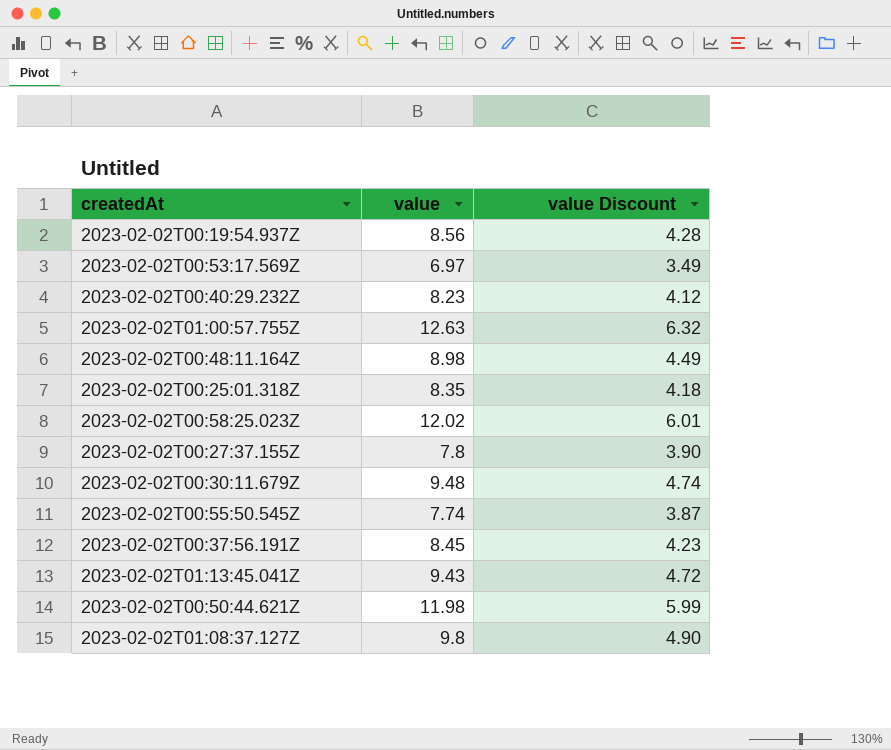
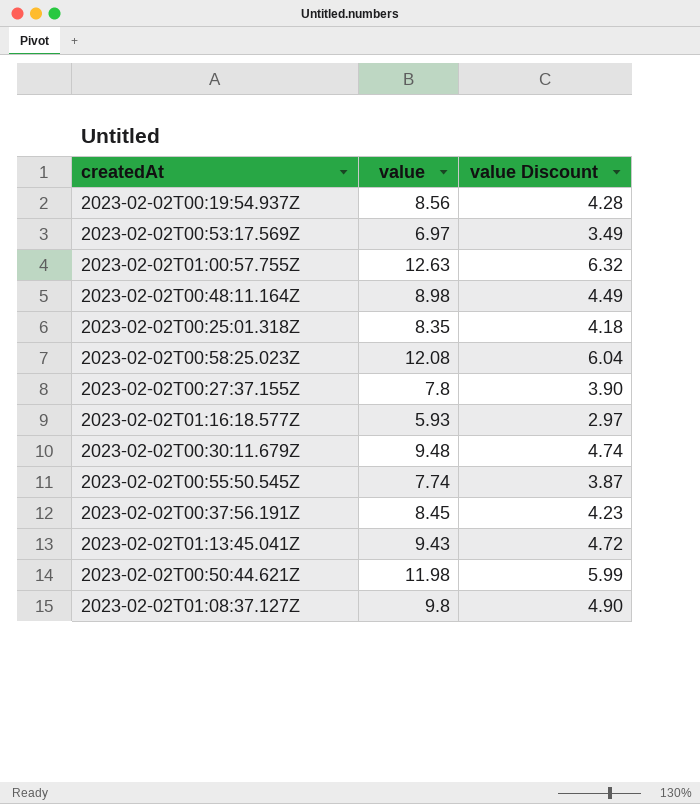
row 2023-02-02T00:40:29.232Z: 8.23 | 4.12 -> none
2023-02-02T00:58:25.023Z | value: 12.02 -> 12.08
2023-02-02T00:58:25.023Z | value Discount: 6.01 -> 6.04
row 2023-02-02T01:16:18.577Z: none -> 5.93 | 2.97

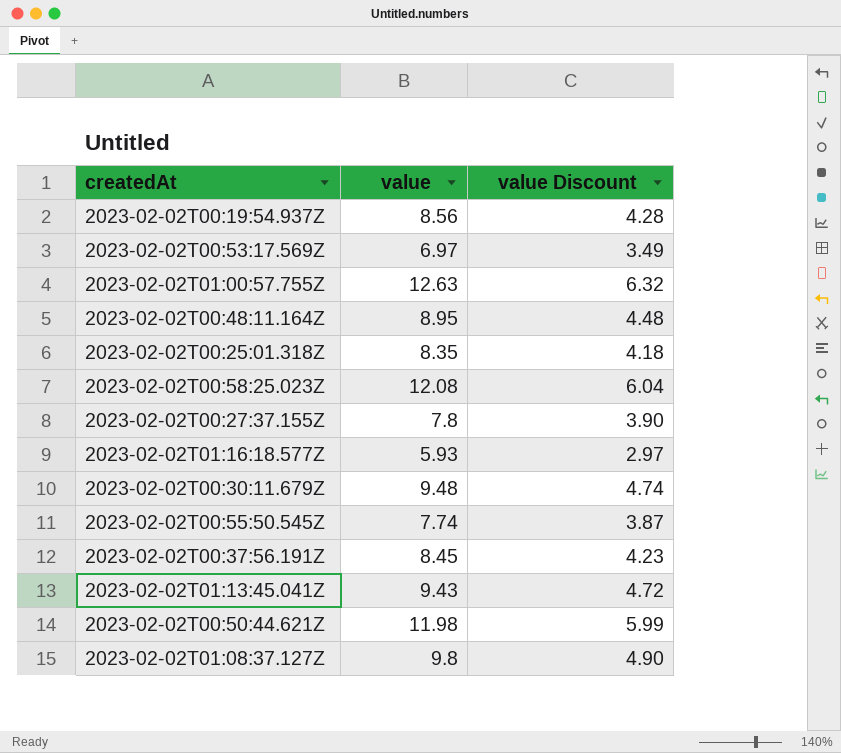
2023-02-02T00:48:11.164Z | value: 8.98 -> 8.95
2023-02-02T00:48:11.164Z | value Discount: 4.49 -> 4.48

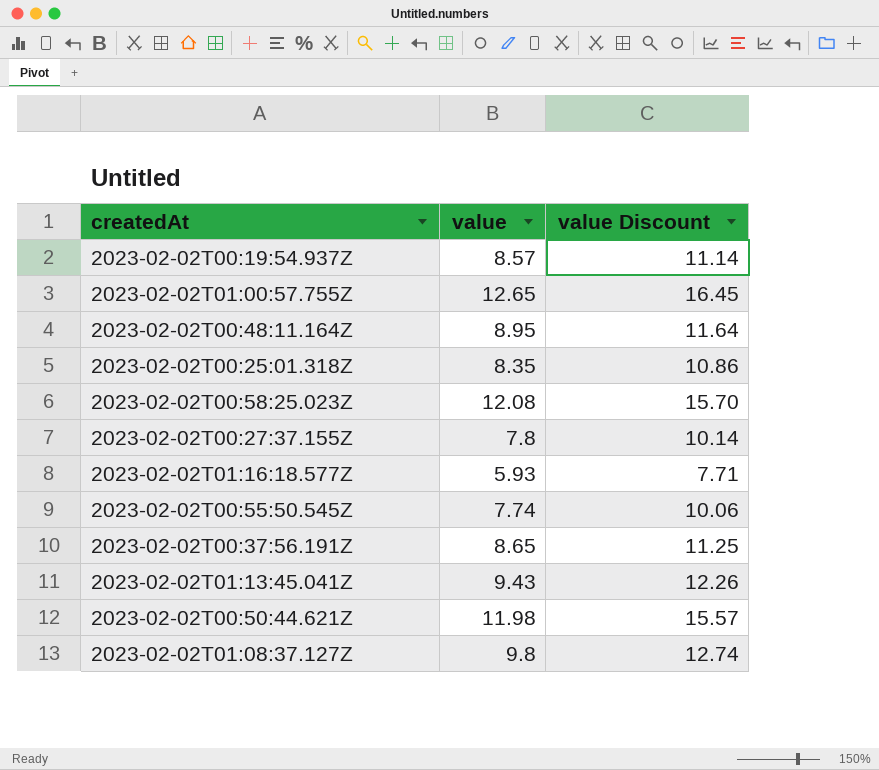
column value Discount | formula: [value] * 0.5 -> [value] * 1.3
row 2023-02-02T00:53:17.569Z: 6.97 | 3.49 -> none
row 2023-02-02T00:30:11.679Z: 9.48 | 4.74 -> none
2023-02-02T00:19:54.937Z | value: 8.56 -> 8.57
2023-02-02T01:00:57.755Z | value: 12.63 -> 12.65
2023-02-02T00:37:56.191Z | value: 8.45 -> 8.65

